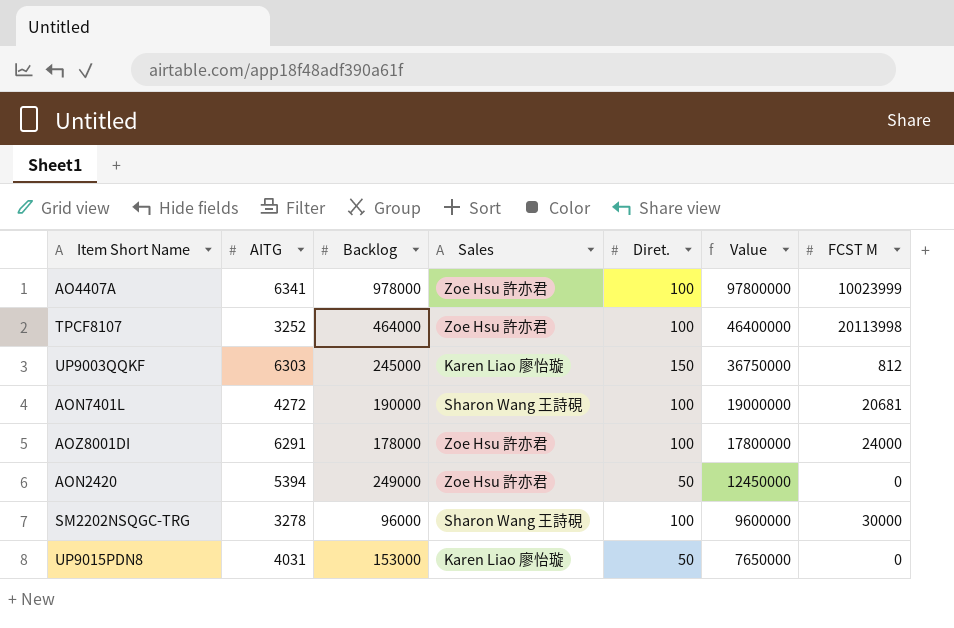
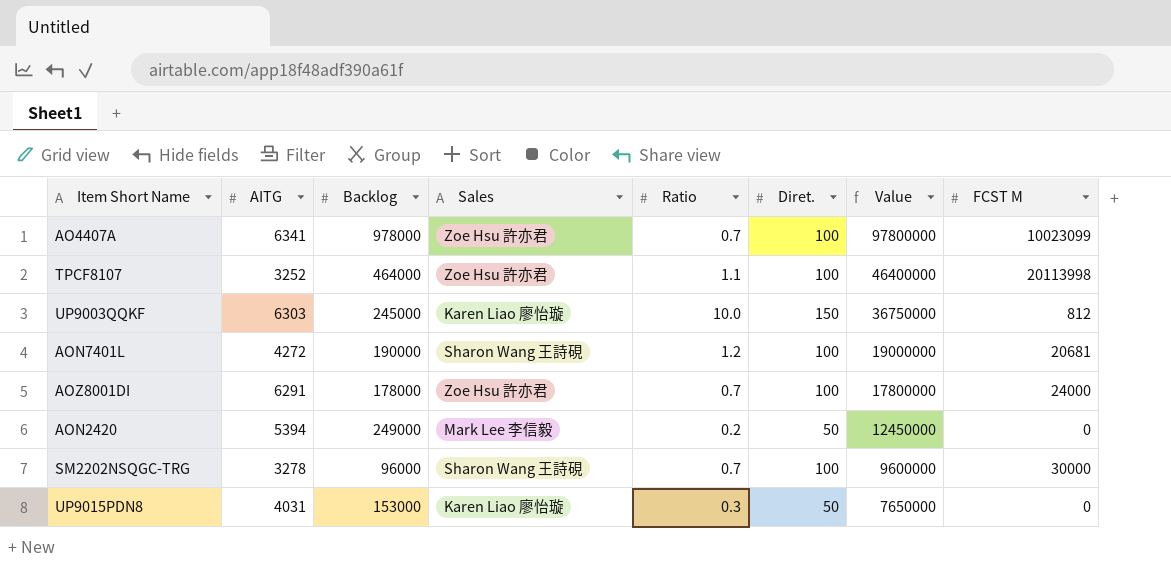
column Ratio | position: none -> 5
AO4407A | FCST M: 10023999 -> 10023099
AON2420 | Sales: Zoe Hsu 許亦君 -> Mark Lee 李信毅

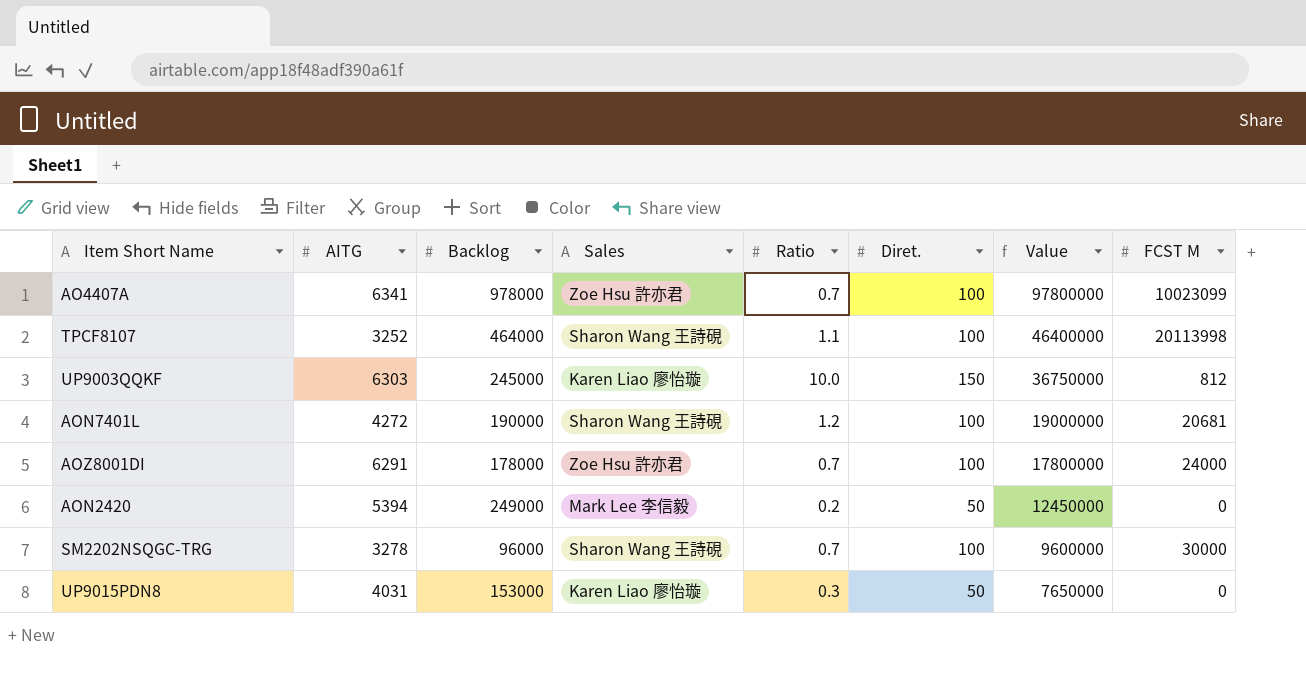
TPCF8107 | Sales: Zoe Hsu 許亦君 -> Sharon Wang 王詩硯

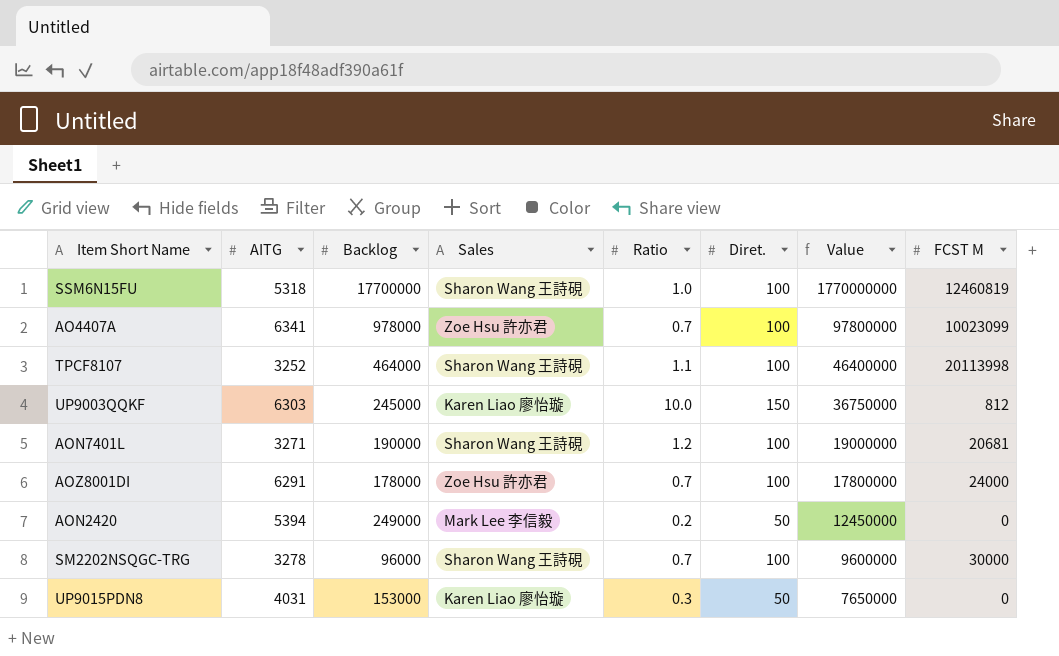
row SSM6N15FU: none -> 5318 | 17700000 | Sharon Wang 王詩硯 | 1.0 | 100 | 1770000000 | 12460819
AON7401L | AITG: 4272 -> 3271

